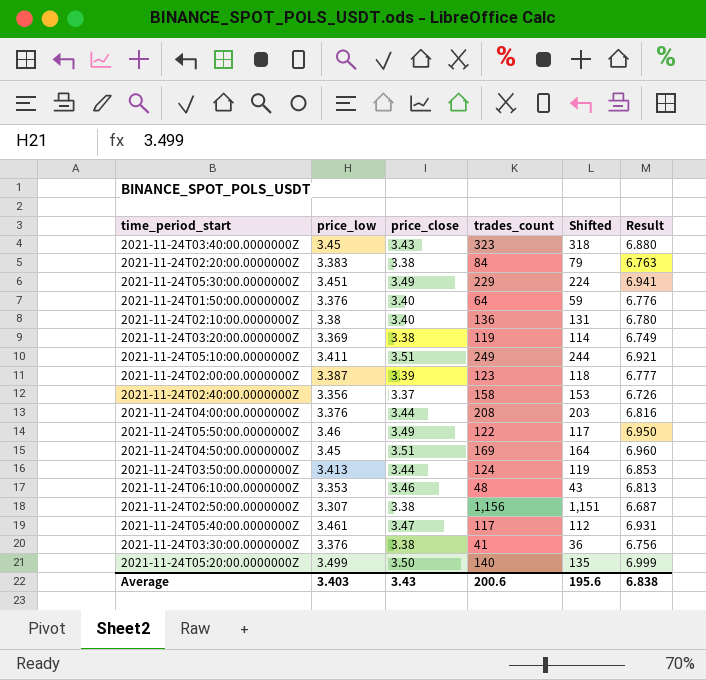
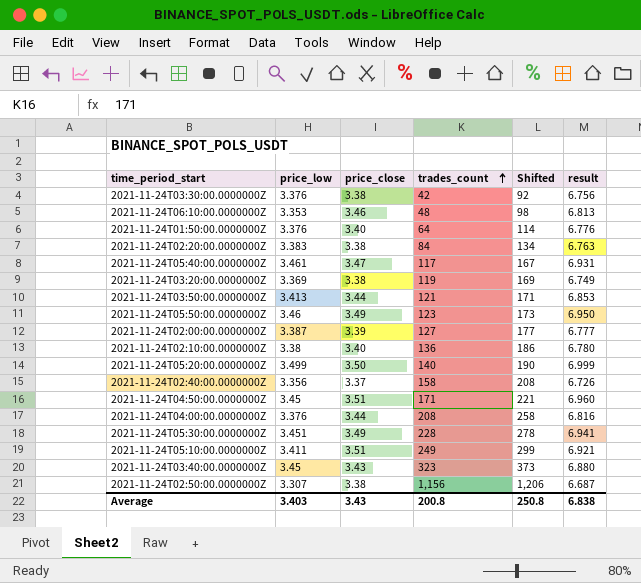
row order: none -> trades_count ascending
column Shifted | formula: [trades_count] - 5 -> [trades_count] + 50
column name: Result -> result
2021-11-24T03:30:00.0000000Z | trades_count: 41 -> 42
2021-11-24T03:50:00.0000000Z | trades_count: 124 -> 121
2021-11-24T05:50:00.0000000Z | trades_count: 122 -> 123
2021-11-24T02:00:00.0000000Z | trades_count: 123 -> 127
2021-11-24T04:50:00.0000000Z | trades_count: 169 -> 171
2021-11-24T05:30:00.0000000Z | trades_count: 229 -> 228
Average | trades_count: 200.6 -> 200.8
Average | Shifted: 195.6 -> 250.8

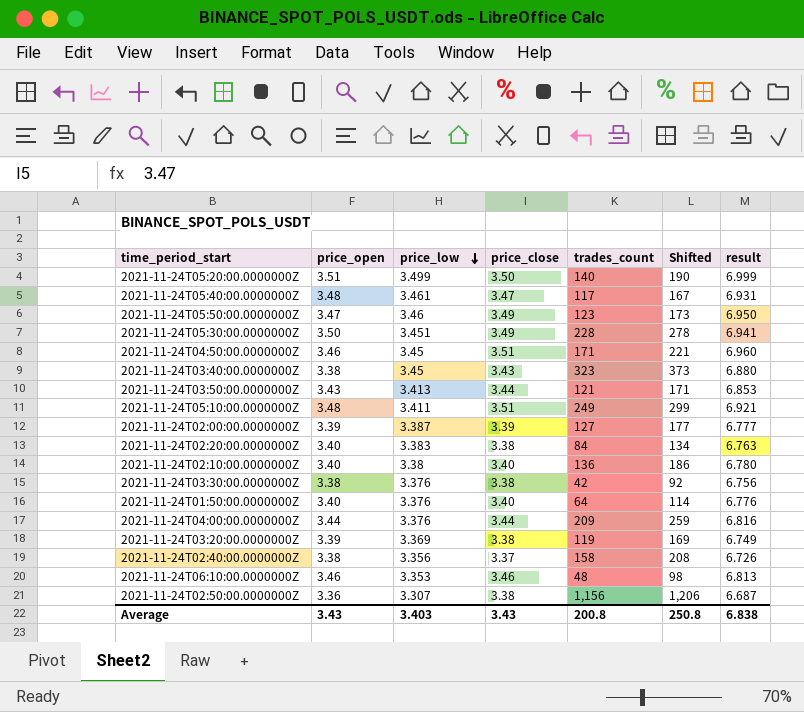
row order: trades_count ascending -> price_low descending
column price_open | position: none -> 2
2021-11-24T04:00:00.0000000Z | trades_count: 208 -> 209
2021-11-24T04:00:00.0000000Z | Shifted: 258 -> 259

